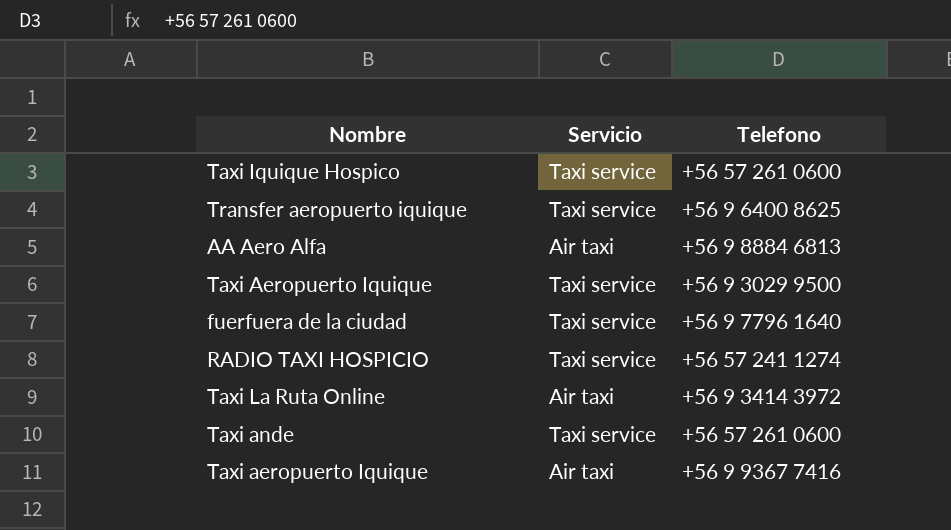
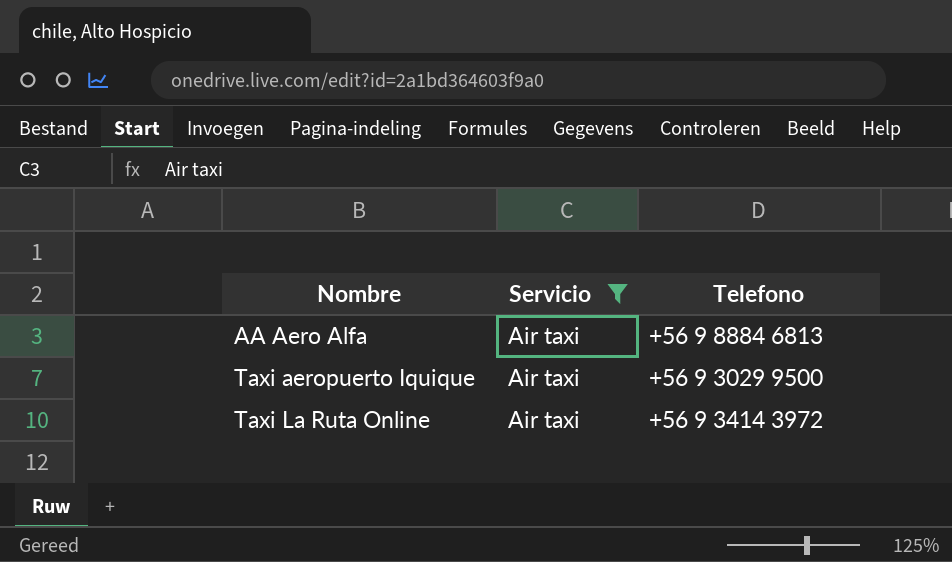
filter: none -> Servicio = Air taxi
row order: none -> Nombre ascending
Taxi aeropuerto Iquique | Telefono: +56 9 9367 7416 -> +56 9 3029 9500

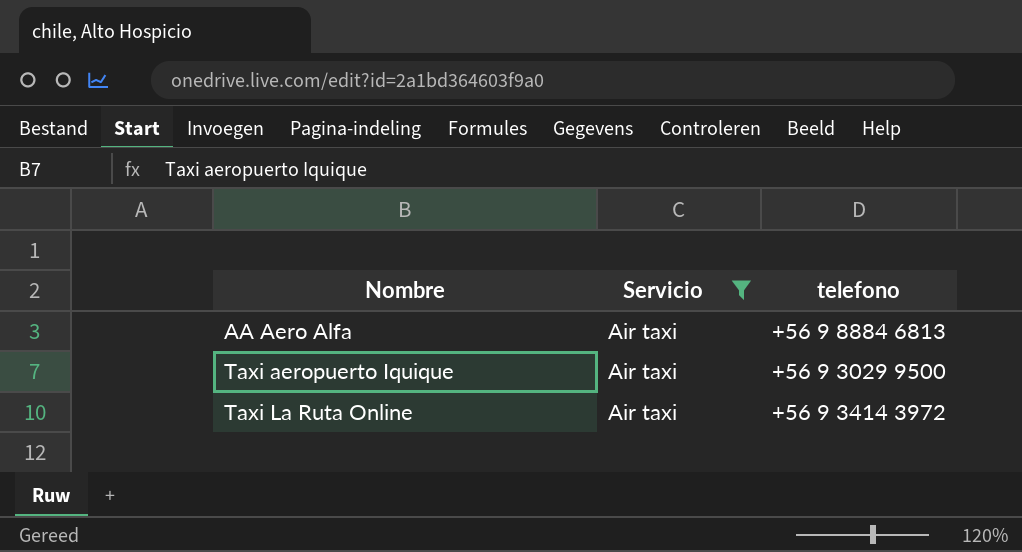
column name: Telefono -> telefono

